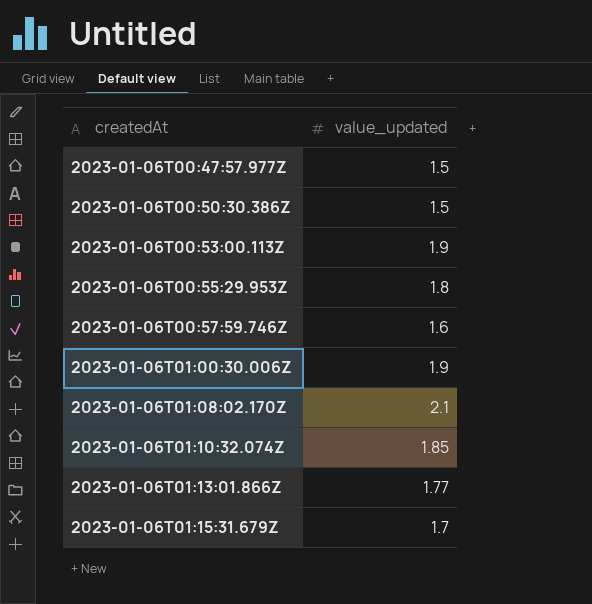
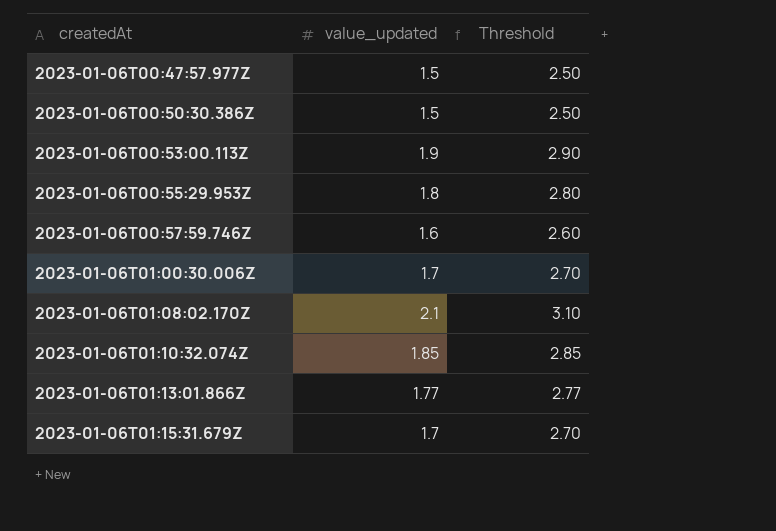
column Threshold | formula: none -> [value_updated] + 1
2023-01-06T01:00:30.006Z | value_updated: 1.9 -> 1.7

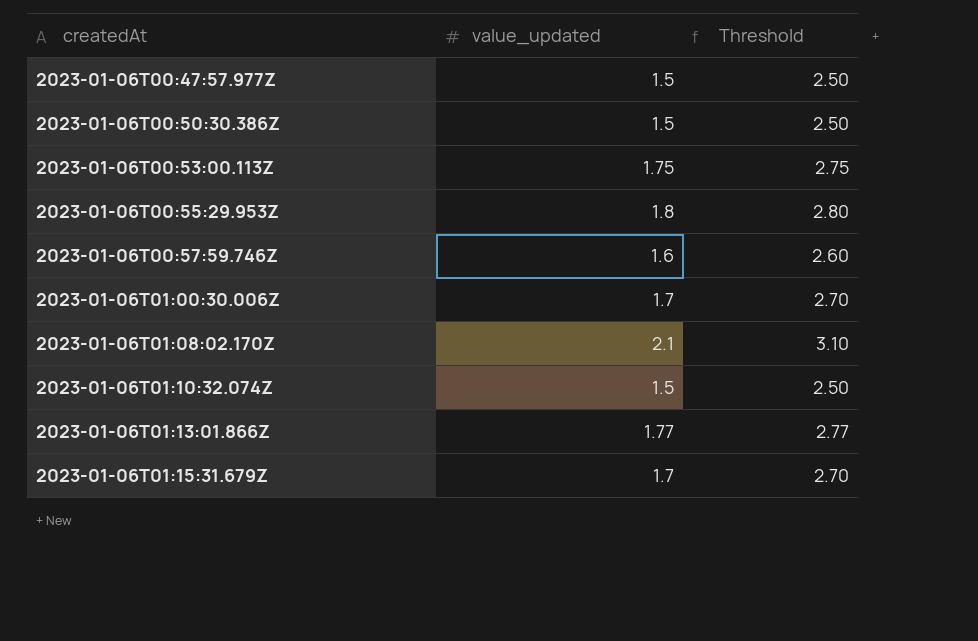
2023-01-06T00:53:00.113Z | value_updated: 1.9 -> 1.75
2023-01-06T00:53:00.113Z | Threshold: 2.90 -> 2.75
2023-01-06T01:10:32.074Z | value_updated: 1.85 -> 1.5
2023-01-06T01:10:32.074Z | Threshold: 2.85 -> 2.50

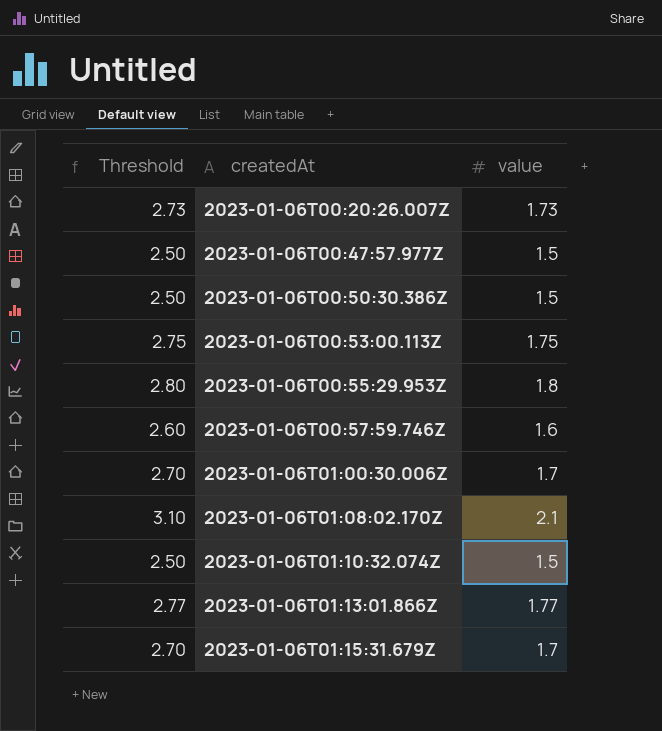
column Threshold | position: 3 -> 1
column name: value_updated -> value
row 2023-01-06T00:20:26.007Z: none -> 2.73 | 1.73

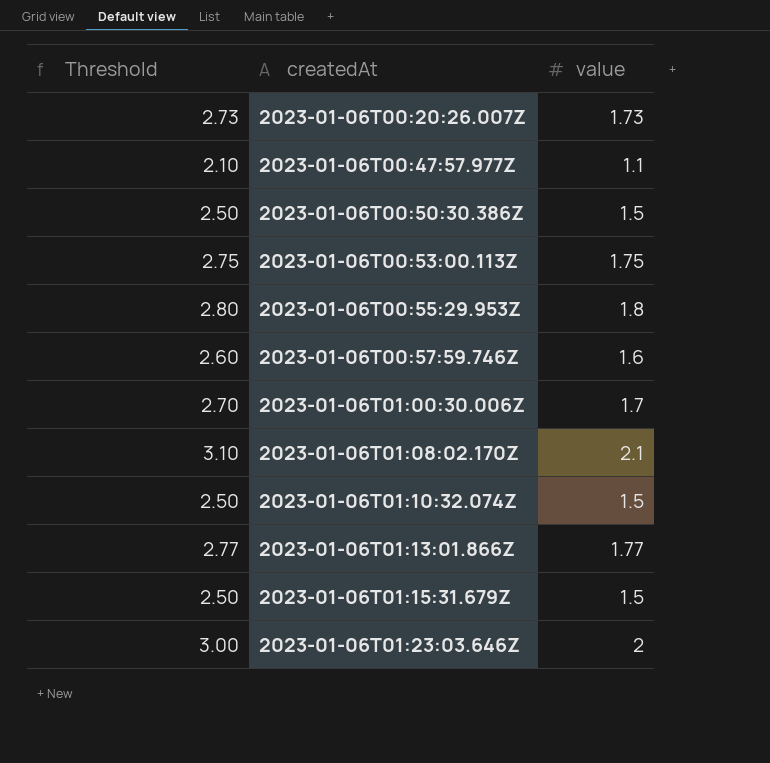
2023-01-06T00:47:57.977Z | Threshold: 2.50 -> 2.10
2023-01-06T00:47:57.977Z | value: 1.5 -> 1.1
2023-01-06T01:15:31.679Z | Threshold: 2.70 -> 2.50
2023-01-06T01:15:31.679Z | value: 1.7 -> 1.5
row 2023-01-06T01:23:03.646Z: none -> 3.00 | 2

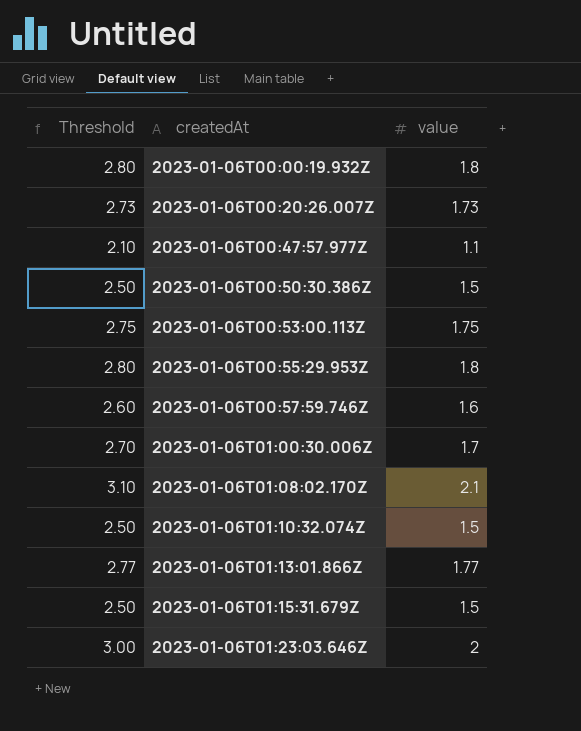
row 2023-01-06T00:00:19.932Z: none -> 2.80 | 1.8

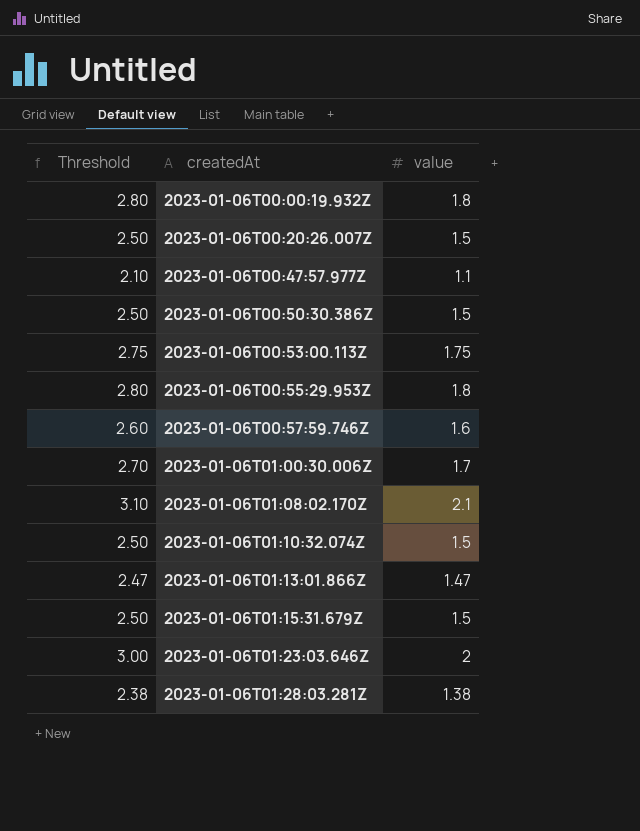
2023-01-06T00:20:26.007Z | Threshold: 2.73 -> 2.50
2023-01-06T00:20:26.007Z | value: 1.73 -> 1.5
2023-01-06T01:13:01.866Z | Threshold: 2.77 -> 2.47
2023-01-06T01:13:01.866Z | value: 1.77 -> 1.47
row 2023-01-06T01:28:03.281Z: none -> 2.38 | 1.38

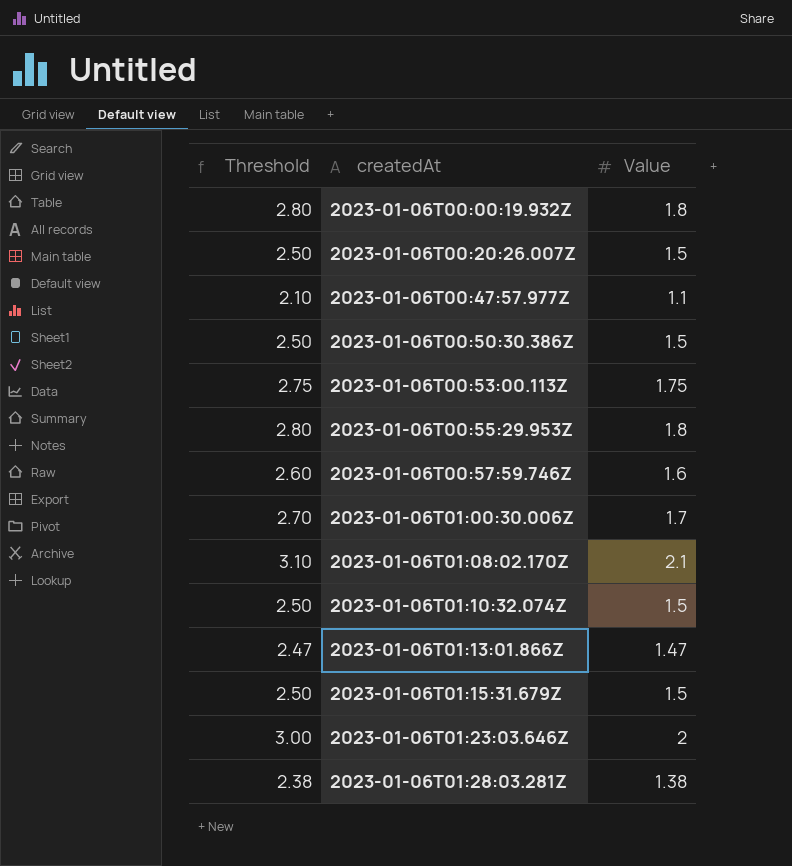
column name: value -> Value

